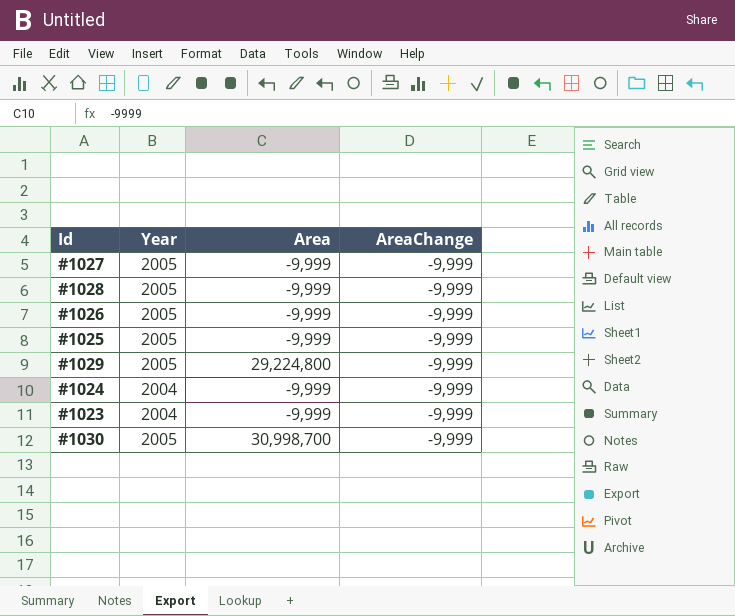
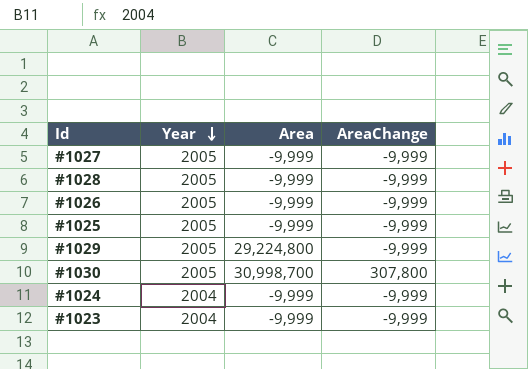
row order: none -> Year descending
#1030 | AreaChange: -9,999 -> 307,800

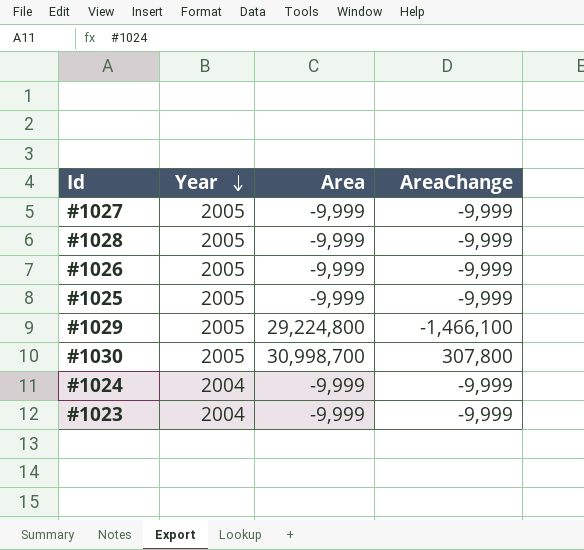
#1029 | AreaChange: -9,999 -> -1,466,100

